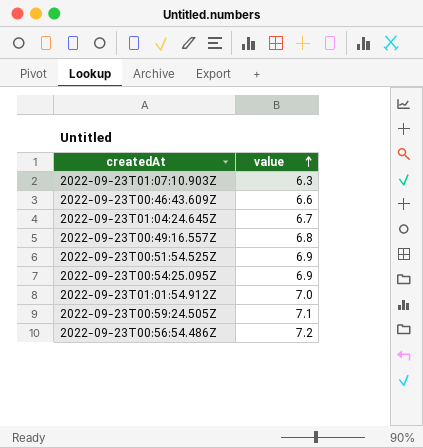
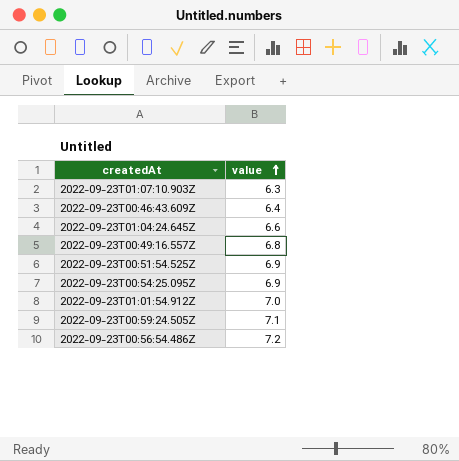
2022-09-23T00:46:43.609Z | value: 6.6 -> 6.4
2022-09-23T01:04:24.645Z | value: 6.7 -> 6.6

